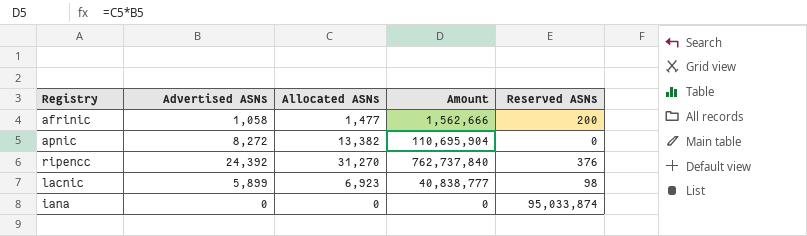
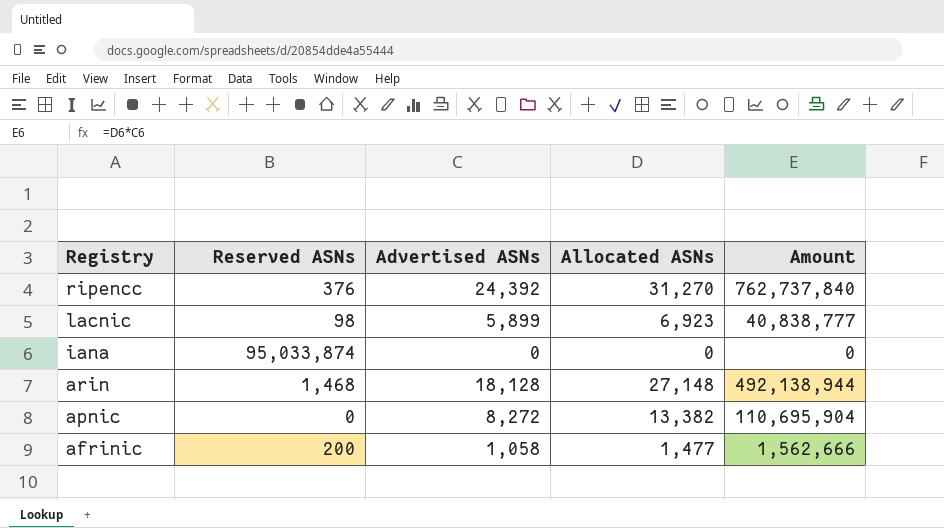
row order: none -> Registry descending
column Reserved ASNs | position: 5 -> 2
row arin: none -> 1,468 | 18,128 | 27,148 | 492,138,944

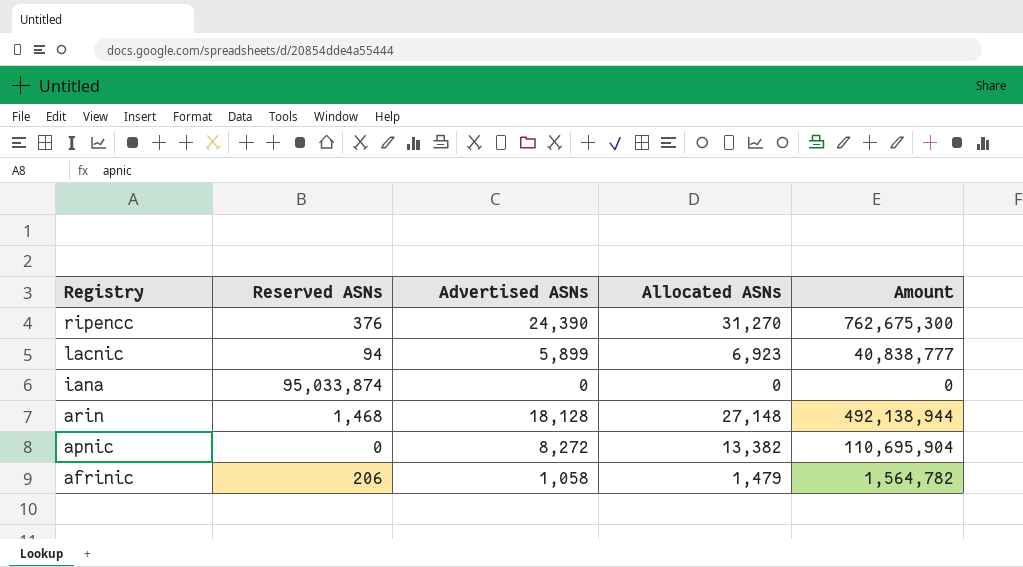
ripencc | Advertised ASNs: 24,392 -> 24,390
ripencc | Amount: 762,737,840 -> 762,675,300
lacnic | Reserved ASNs: 98 -> 94
afrinic | Reserved ASNs: 200 -> 206
afrinic | Allocated ASNs: 1,477 -> 1,479
afrinic | Amount: 1,562,666 -> 1,564,782

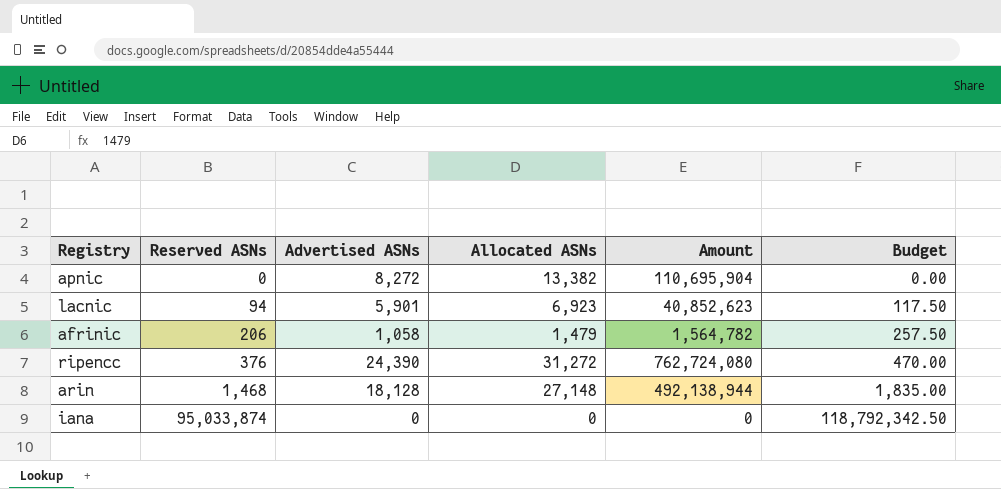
row order: Registry descending -> Reserved ASNs ascending
column Budget | formula: none -> [Reserved ASNs] * 1.25
lacnic | Advertised ASNs: 5,899 -> 5,901
lacnic | Amount: 40,838,777 -> 40,852,623
ripencc | Allocated ASNs: 31,270 -> 31,272
ripencc | Amount: 762,675,300 -> 762,724,080

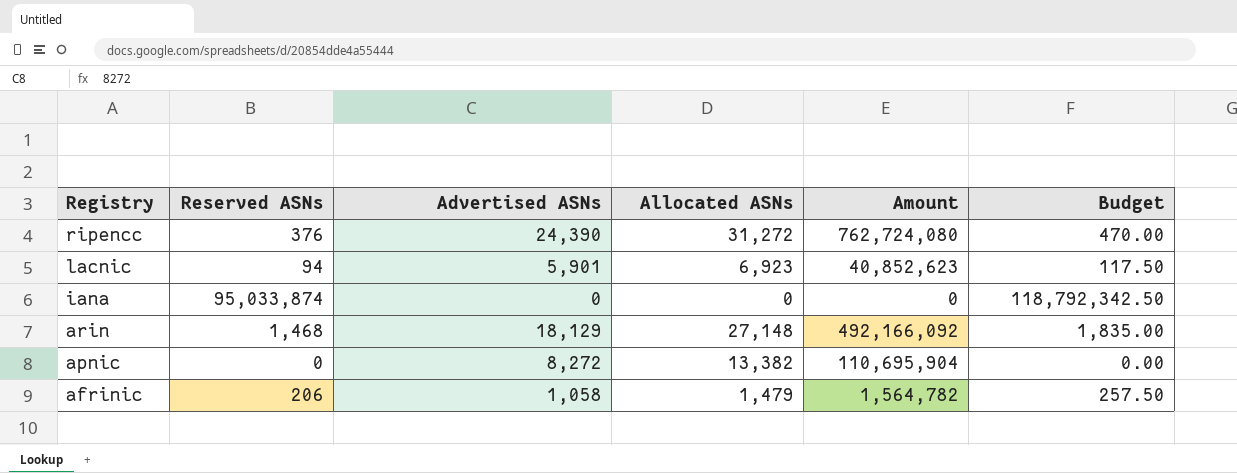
row order: Reserved ASNs ascending -> Registry descending
arin | Advertised ASNs: 18,128 -> 18,129
arin | Amount: 492,138,944 -> 492,166,092

